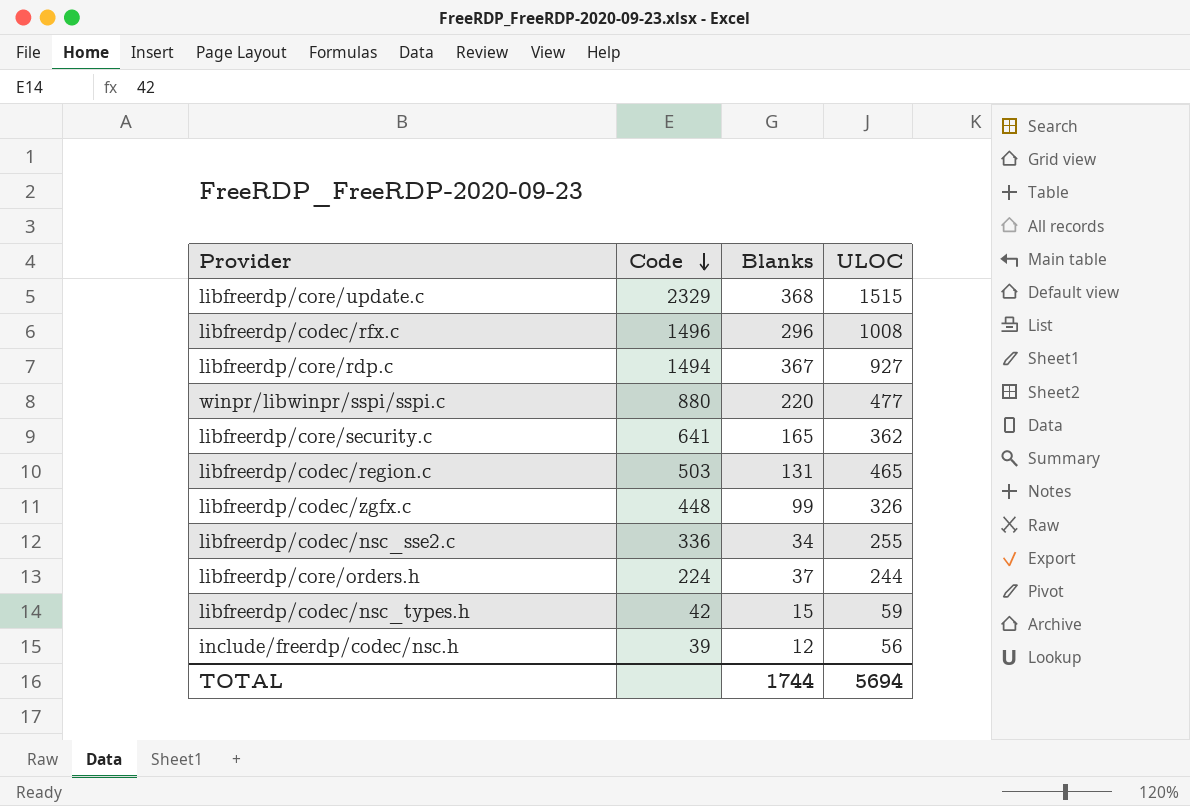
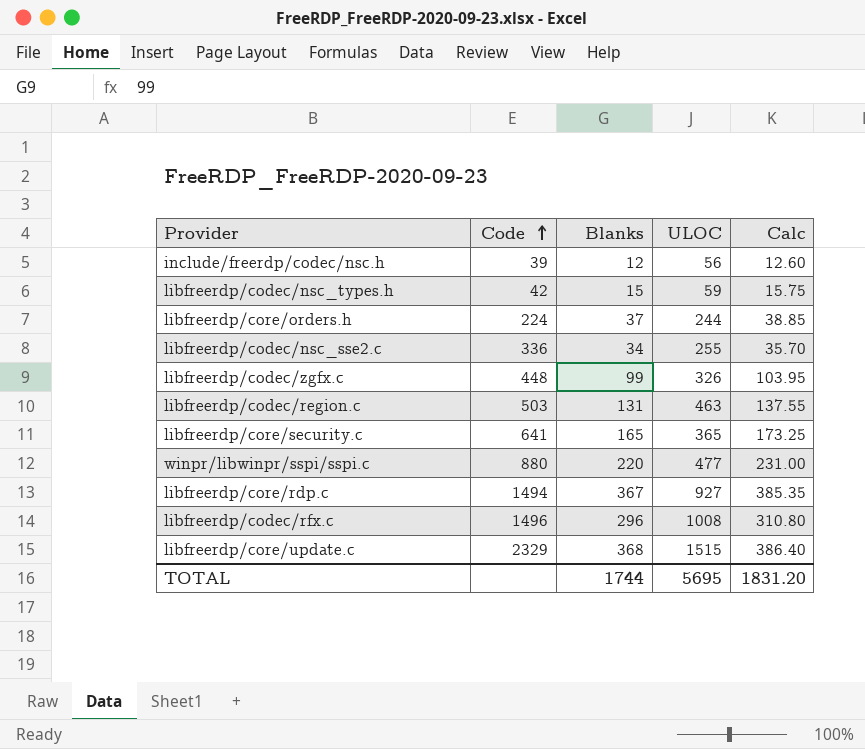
row order: Code descending -> Code ascending
column Calc | formula: none -> [Blanks] * 1.05
libfreerdp/codec/region.c | ULOC: 465 -> 463
libfreerdp/core/security.c | ULOC: 362 -> 365
TOTAL | ULOC: 5694 -> 5695

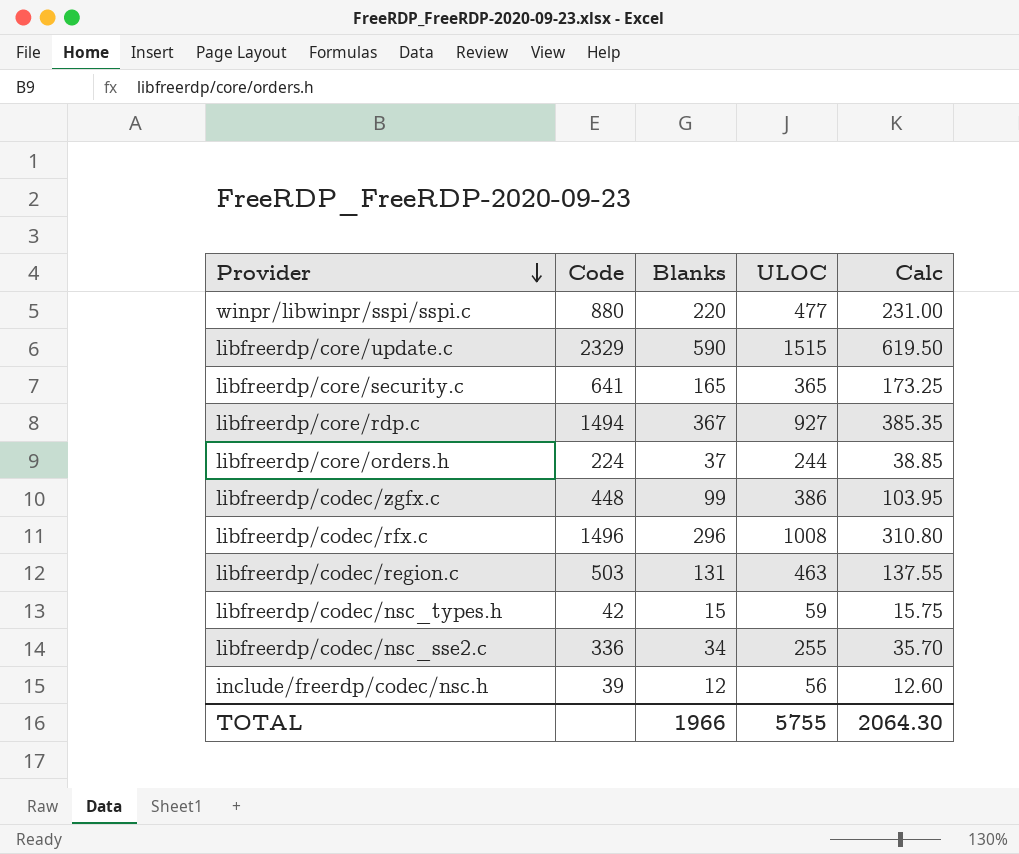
row order: Code ascending -> Provider descending
libfreerdp/core/update.c | Blanks: 368 -> 590
libfreerdp/core/update.c | Calc: 386.40 -> 619.50
libfreerdp/codec/zgfx.c | ULOC: 326 -> 386
TOTAL | Blanks: 1744 -> 1966
TOTAL | ULOC: 5695 -> 5755
TOTAL | Calc: 1831.20 -> 2064.30

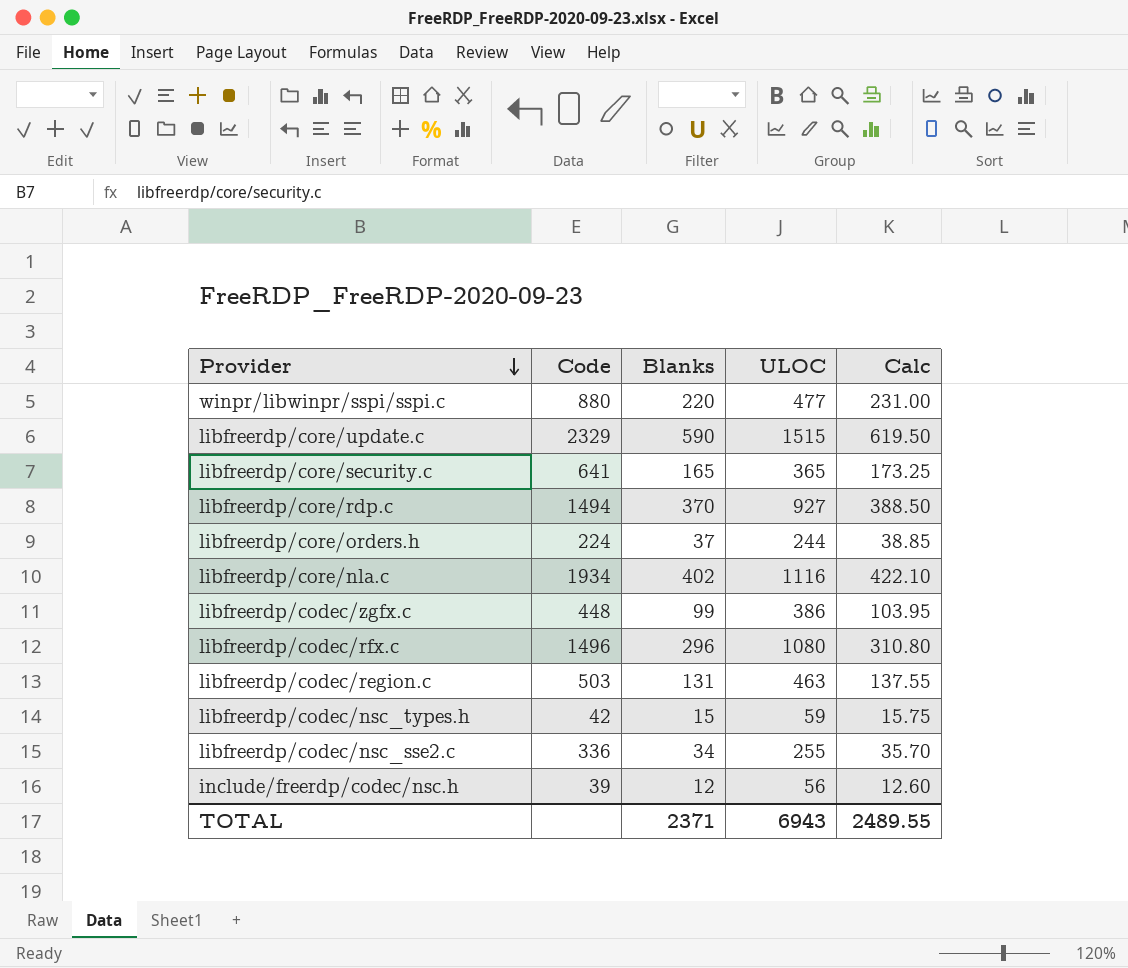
libfreerdp/core/rdp.c | Blanks: 367 -> 370
libfreerdp/core/rdp.c | Calc: 385.35 -> 388.50
row libfreerdp/core/nla.c: none -> 1934 | 402 | 1116 | 422.10
libfreerdp/codec/rfx.c | ULOC: 1008 -> 1080
TOTAL | Blanks: 1966 -> 2371
TOTAL | ULOC: 5755 -> 6943
TOTAL | Calc: 2064.30 -> 2489.55

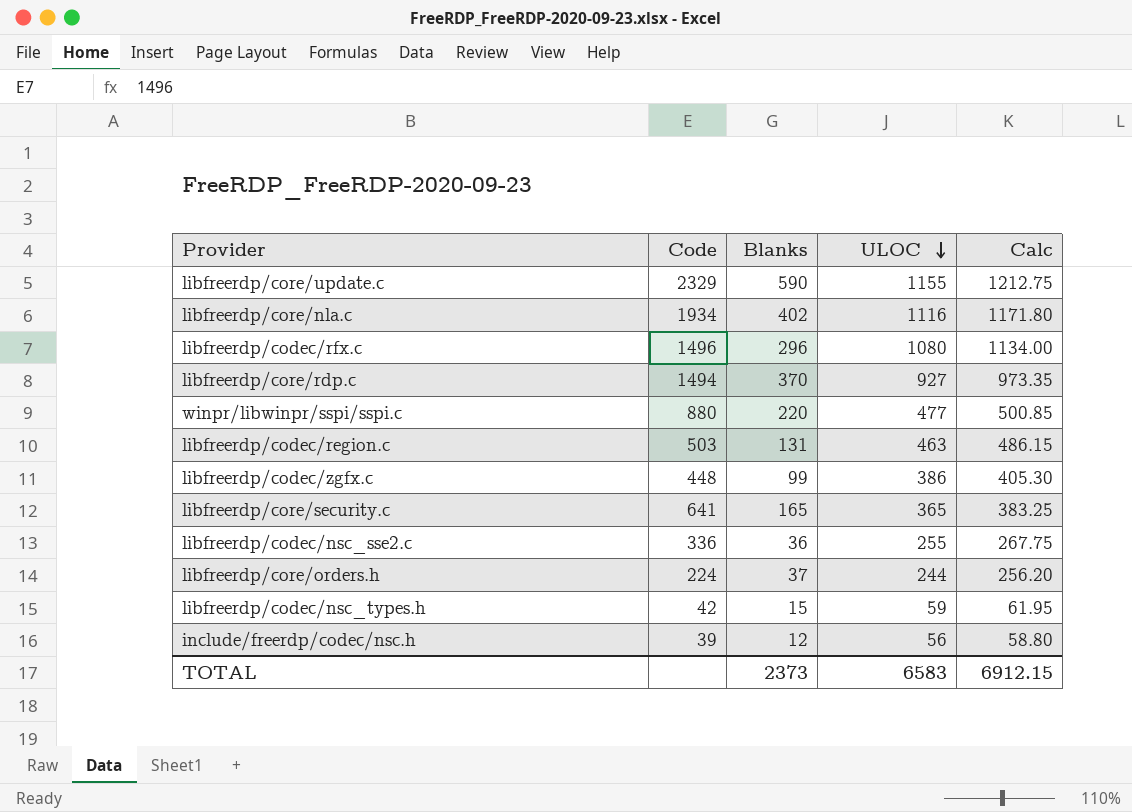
row order: Provider descending -> ULOC descending
column Calc | formula: [Blanks] * 1.05 -> [ULOC] * 1.05
libfreerdp/core/update.c | ULOC: 1515 -> 1155
libfreerdp/codec/nsc_sse2.c | Blanks: 34 -> 36
TOTAL | Blanks: 2371 -> 2373
TOTAL | ULOC: 6943 -> 6583
TOTAL | Calc: 2489.55 -> 6912.15

